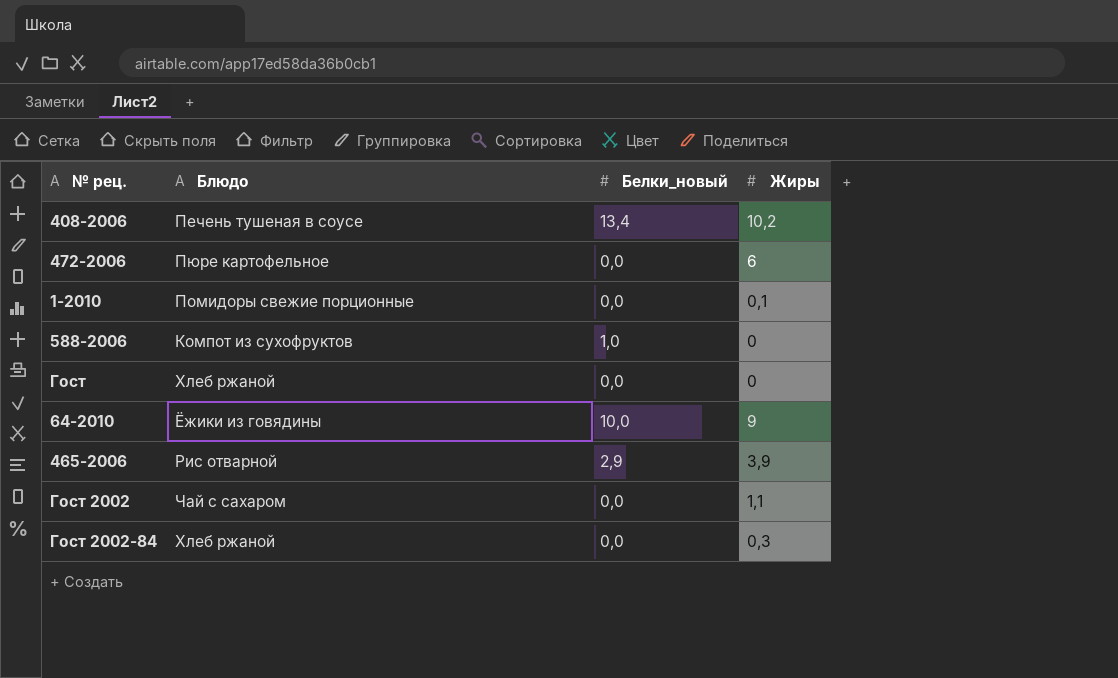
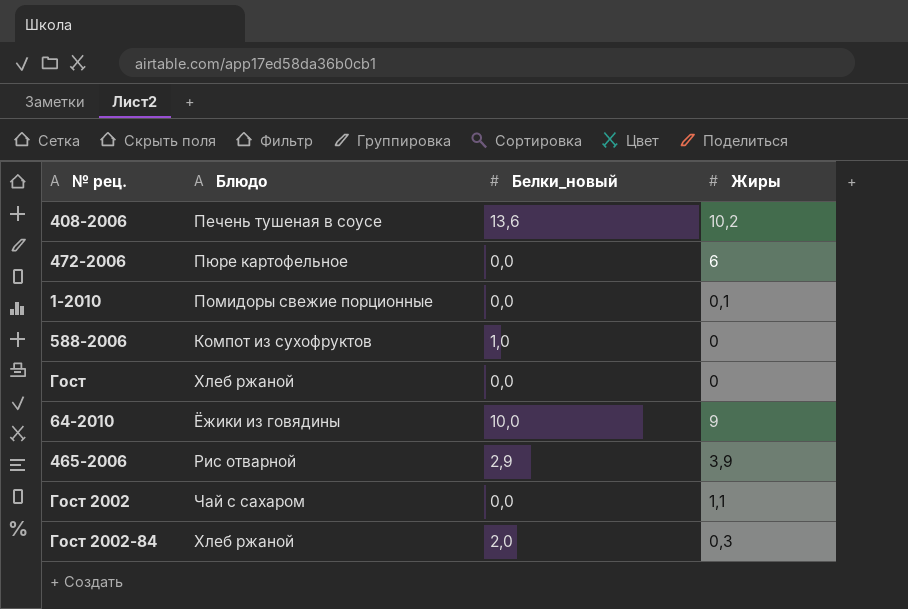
408-2006 | Белки_новый: 13,4 -> 13,6
Гост 2002-84 | Белки_новый: 0,0 -> 2,0

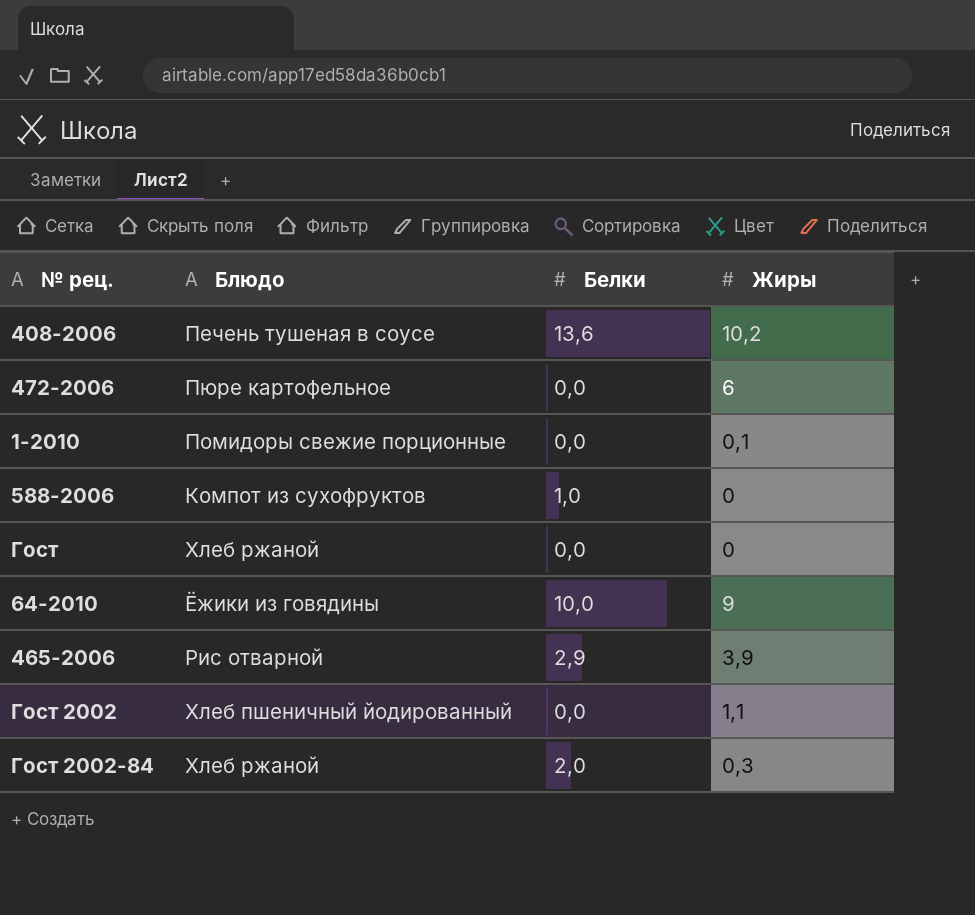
column name: Белки_новый -> Белки
Гост 2002 | Блюдо: Чай с сахаром -> Хлеб пшеничный йодированный

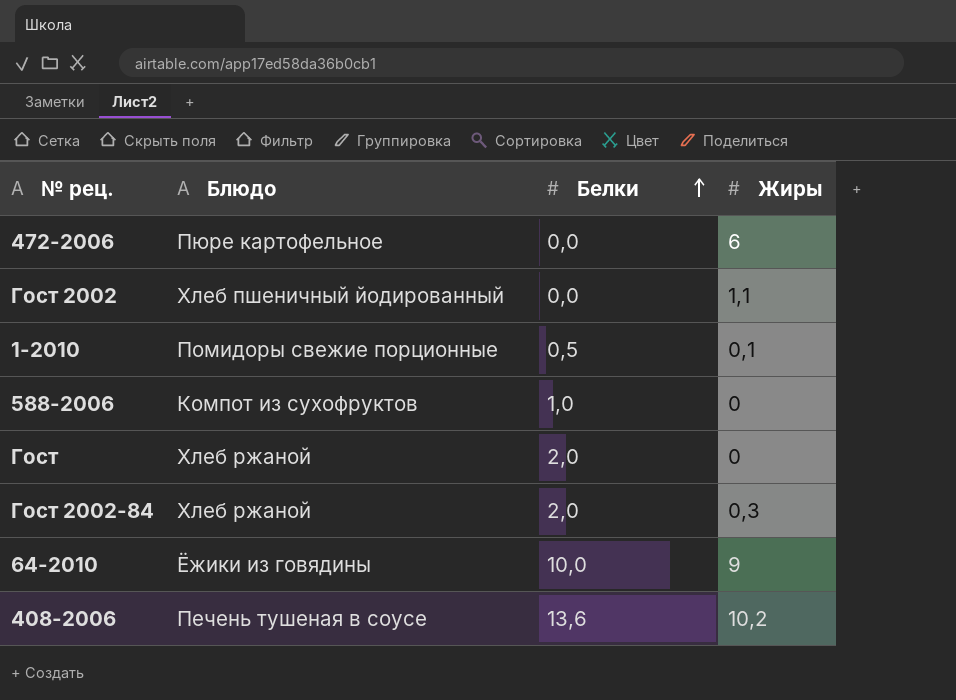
row order: none -> Белки ascending
row 465-2006: Рис отварной | 2,9 | 3,9 -> none
1-2010 | Белки: 0,0 -> 0,5
Гост | Белки: 0,0 -> 2,0

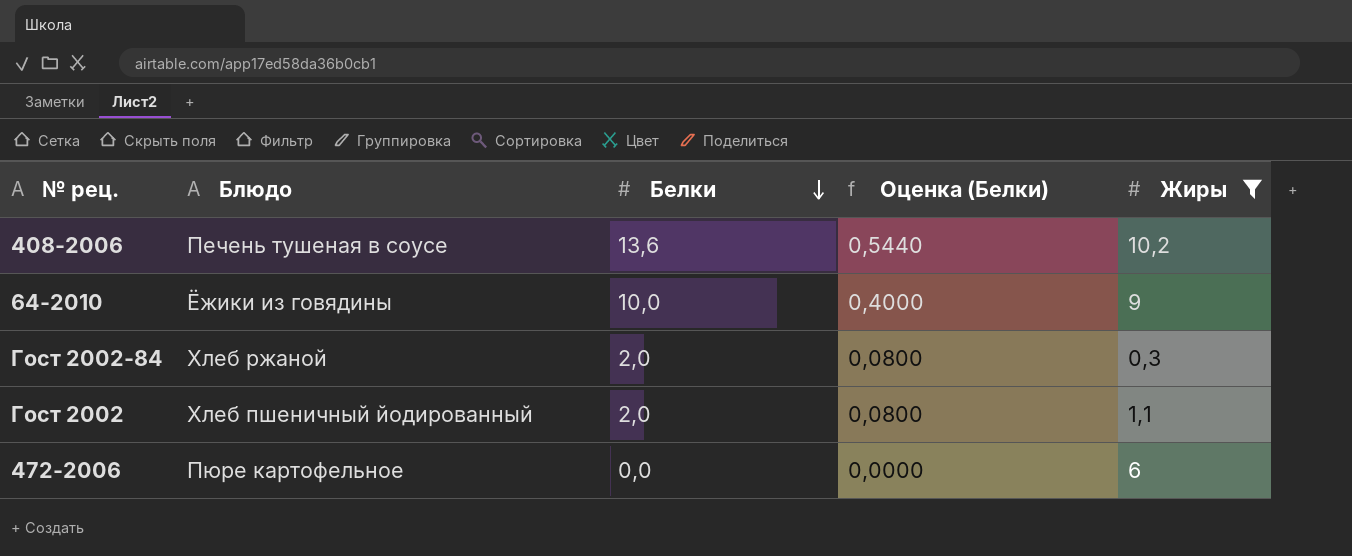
filter: none -> Жиры >= 0,3
row order: Белки ascending -> Белки descending
column Оценка (Белки) | formula: none -> [Белки] * 0,04
Гост 2002 | Белки: 0,0 -> 2,0

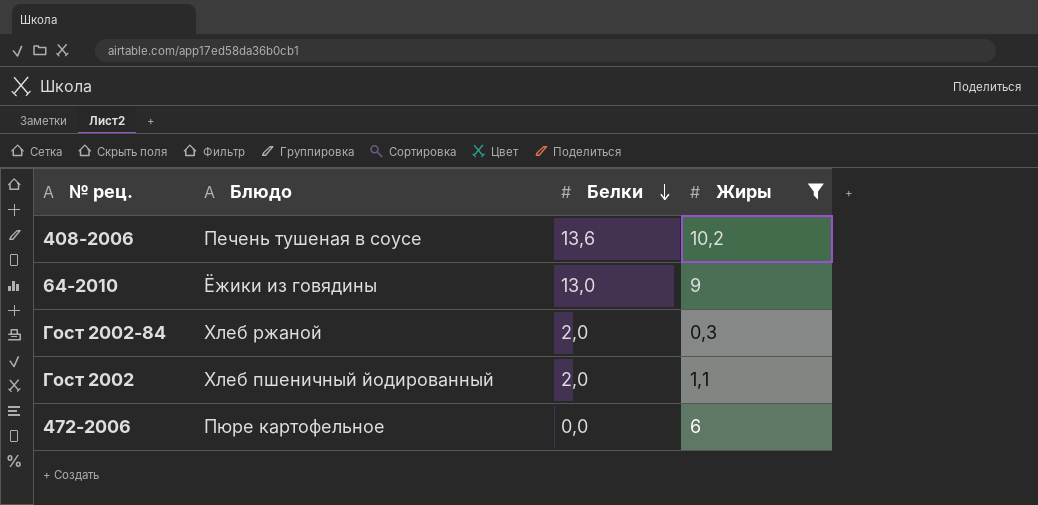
column Оценка (Белки) | formula: [Белки] * 0,04 -> none
64-2010 | Белки: 10,0 -> 13,0

